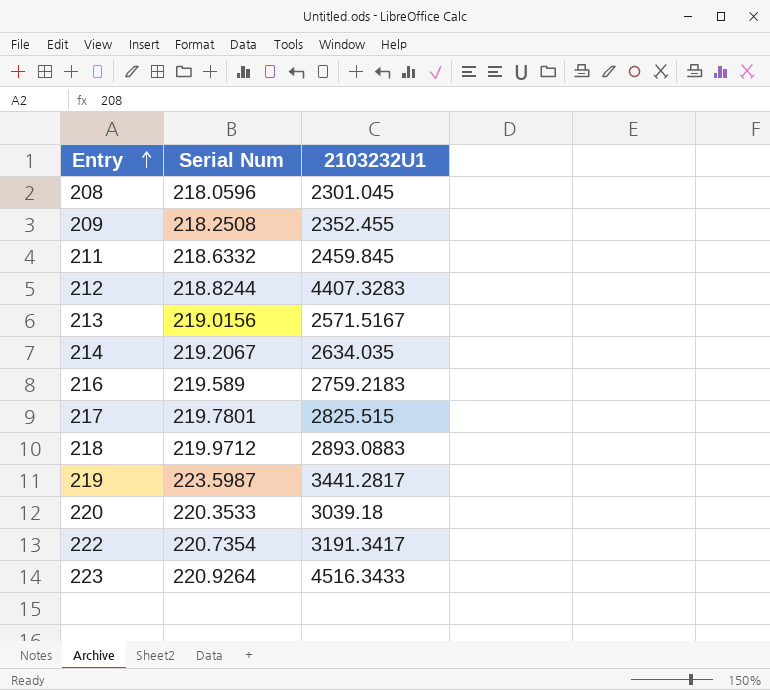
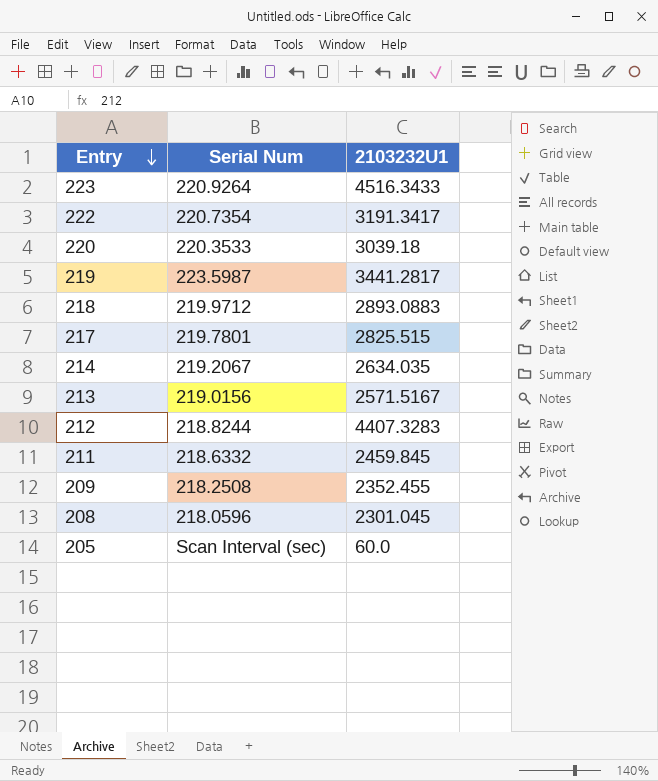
row order: Entry ascending -> Entry descending
row 216: 219.589 | 2759.2183 -> none
row 205: none -> Scan Interval (sec) | 60.0

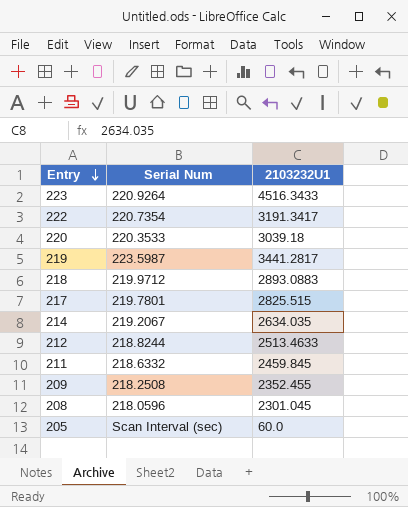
row 213: 219.0156 | 2571.5167 -> none
212 | 2103232U1: 4407.3283 -> 2513.4633

